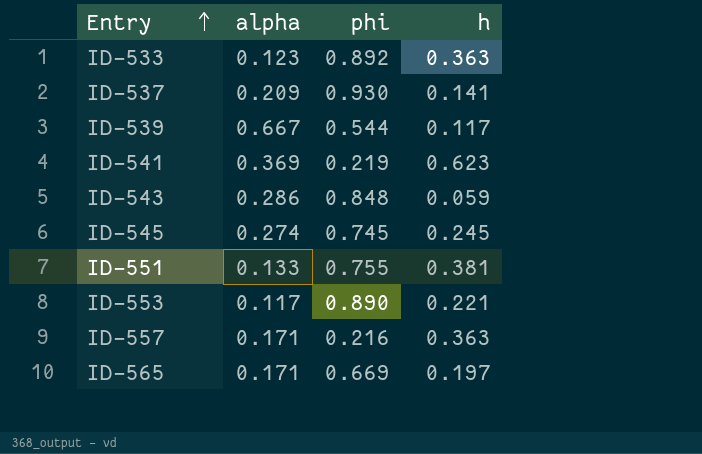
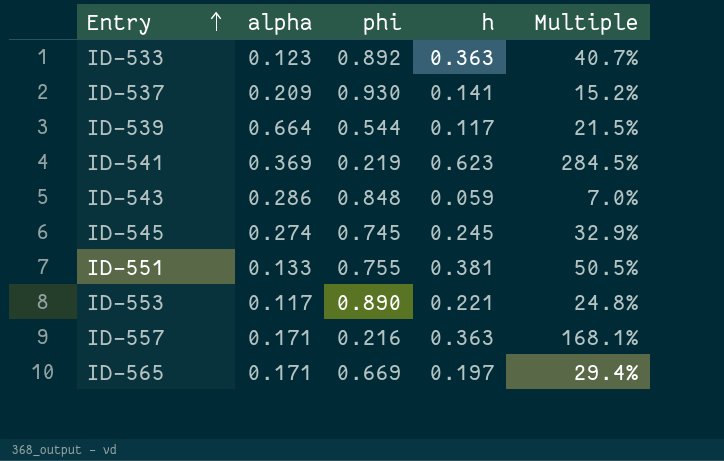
column Multiple | formula: none -> [h] / [phi]
ID-539 | alpha: 0.667 -> 0.664

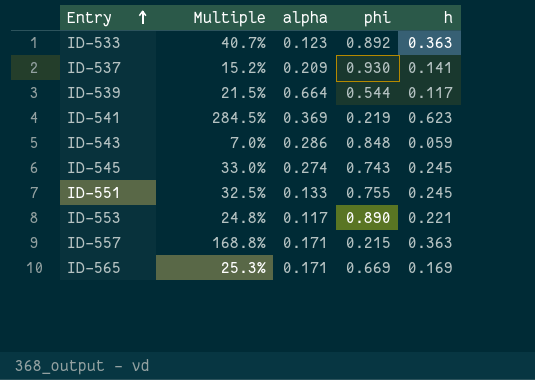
column Multiple | position: 5 -> 2
ID-545 | Multiple: 32.9% -> 33.0%
ID-545 | phi: 0.745 -> 0.743
ID-551 | Multiple: 50.5% -> 32.5%
ID-551 | h: 0.381 -> 0.245
ID-557 | Multiple: 168.1% -> 168.8%
ID-557 | phi: 0.216 -> 0.215
ID-565 | Multiple: 29.4% -> 25.3%
ID-565 | h: 0.197 -> 0.169

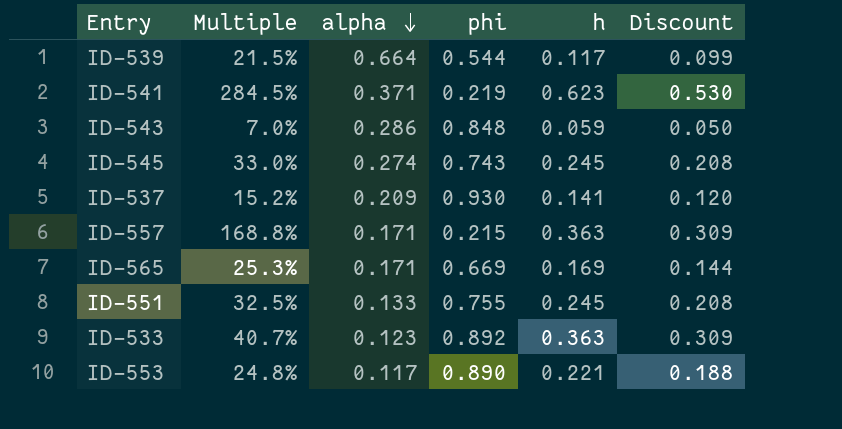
row order: Entry ascending -> alpha descending
column Discount | formula: none -> [h] * 0.85
ID-541 | alpha: 0.369 -> 0.371

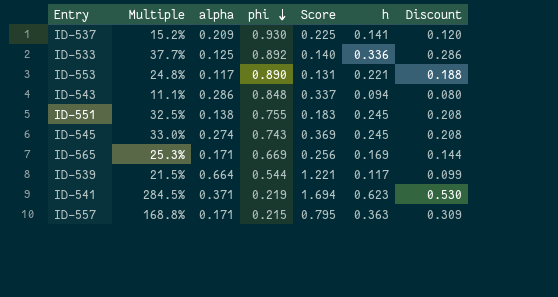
row order: alpha descending -> phi descending
column Score | formula: none -> [alpha] / [phi]
ID-533 | Multiple: 40.7% -> 37.7%
ID-533 | alpha: 0.123 -> 0.125
ID-533 | h: 0.363 -> 0.336
ID-533 | Discount: 0.309 -> 0.286
ID-543 | Multiple: 7.0% -> 11.1%
ID-543 | h: 0.059 -> 0.094
ID-543 | Discount: 0.050 -> 0.080
ID-551 | alpha: 0.133 -> 0.138

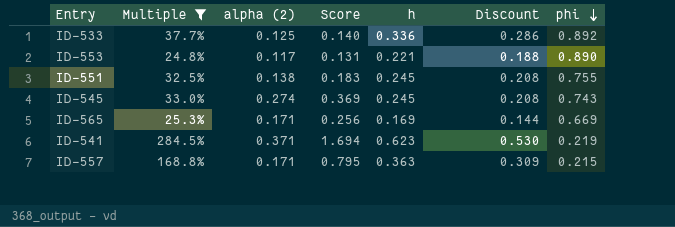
filter: none -> Multiple >= 24.8%
column name: alpha -> alpha (2)
column phi | position: 4 -> 7

